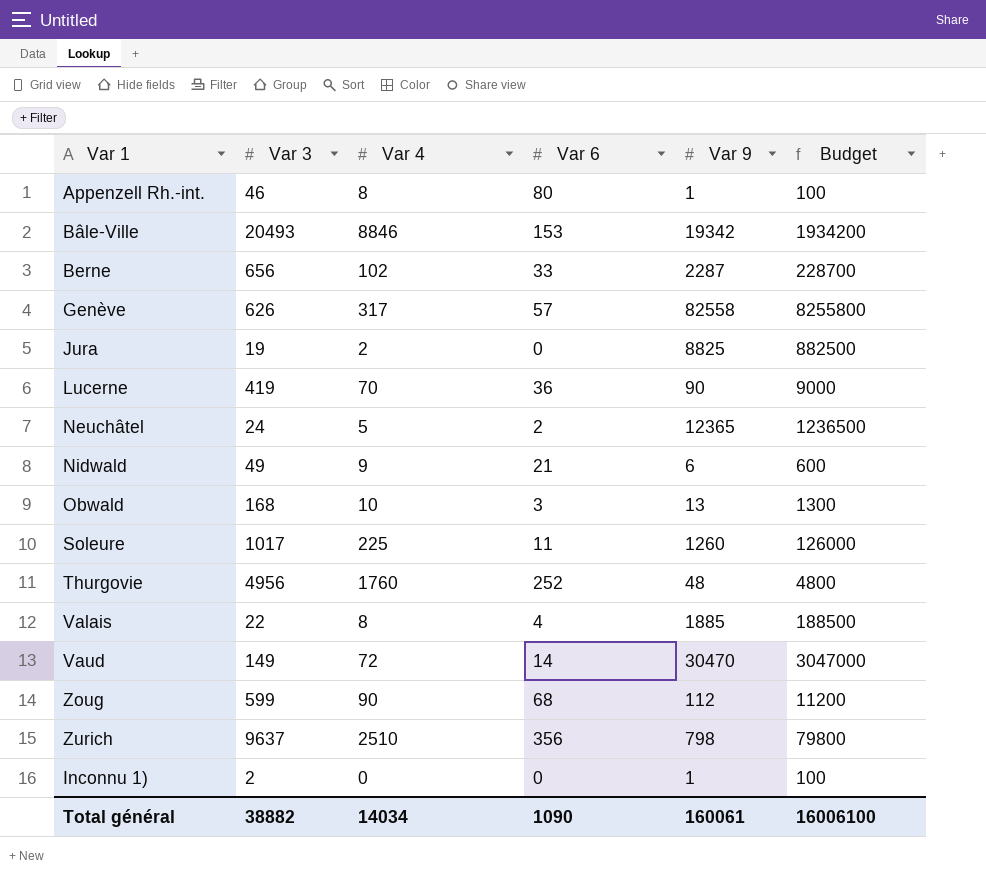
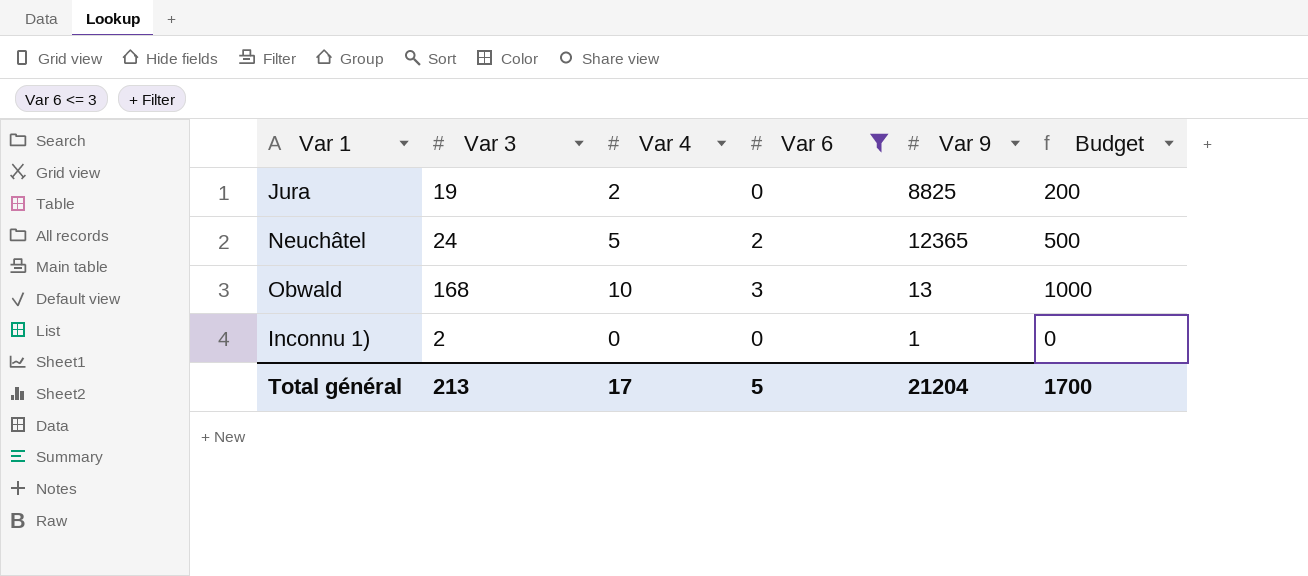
filter: none -> Var 6 <= 3
column Budget | formula: [Var 9] * 100 -> [Var 4] * 100
Total général | Var 3: 38882 -> 213
Total général | Var 4: 14034 -> 17
Total général | Var 6: 1090 -> 5
Total général | Var 9: 160061 -> 21204
Total général | Budget: 16006100 -> 1700

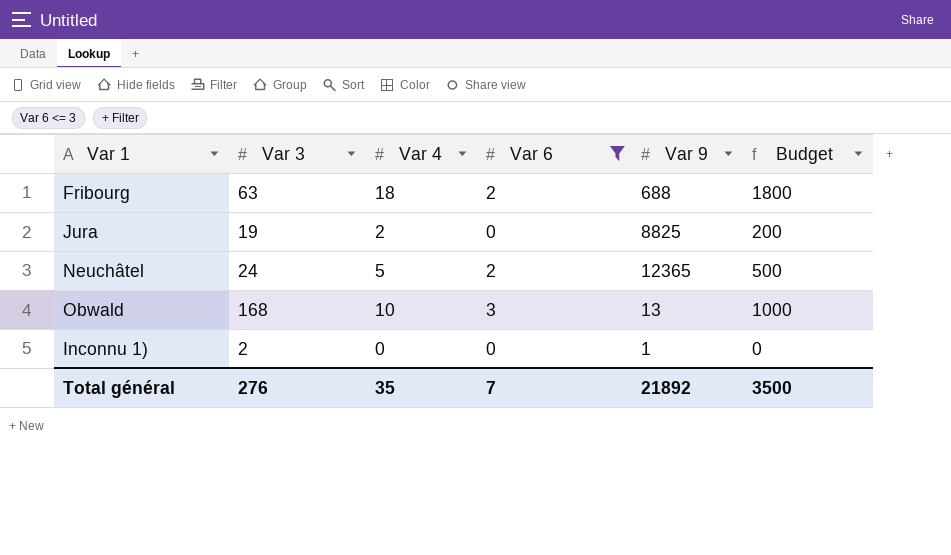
row Fribourg: none -> 63 | 18 | 2 | 688 | 1800
Total général | Var 3: 213 -> 276
Total général | Var 4: 17 -> 35
Total général | Var 6: 5 -> 7
Total général | Var 9: 21204 -> 21892
Total général | Budget: 1700 -> 3500

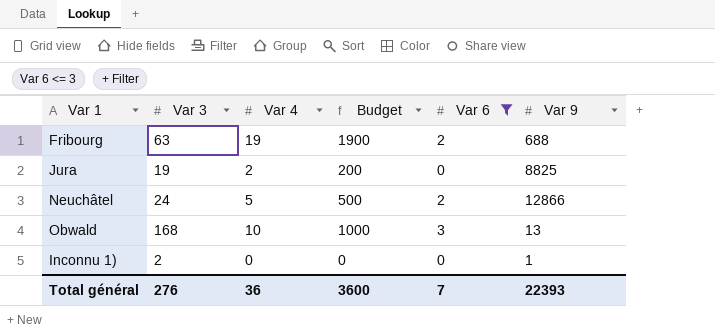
column Budget | position: 6 -> 4
Fribourg | Var 4: 18 -> 19
Fribourg | Budget: 1800 -> 1900
Neuchâtel | Var 9: 12365 -> 12866
Total général | Var 4: 35 -> 36
Total général | Budget: 3500 -> 3600
Total général | Var 9: 21892 -> 22393

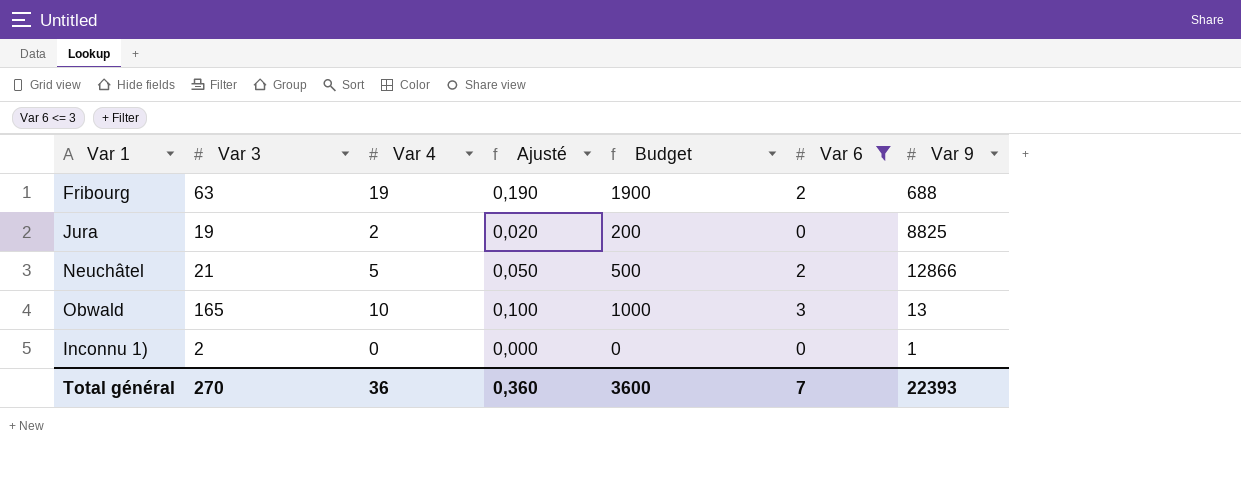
column Ajusté | formula: none -> [Var 4] * 0,01
Neuchâtel | Var 3: 24 -> 21
Obwald | Var 3: 168 -> 165
Total général | Var 3: 276 -> 270

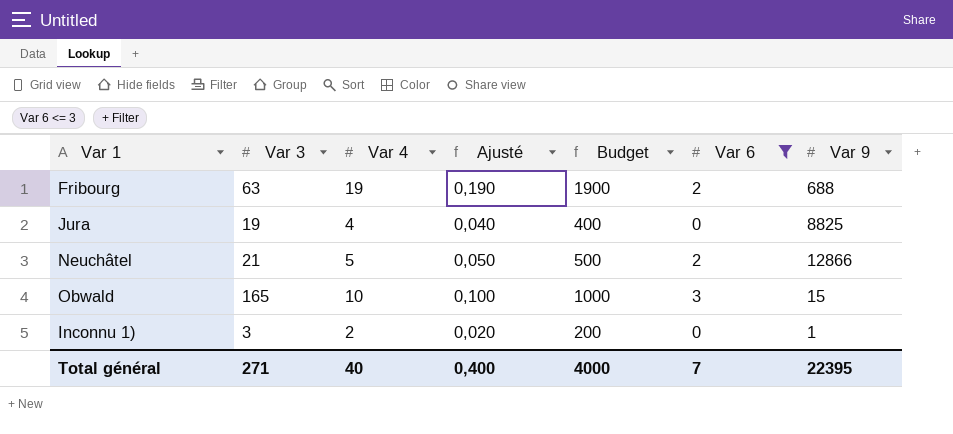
Jura | Var 4: 2 -> 4
Jura | Ajusté: 0,020 -> 0,040
Jura | Budget: 200 -> 400
Obwald | Var 9: 13 -> 15
Inconnu 1) | Var 3: 2 -> 3
Inconnu 1) | Var 4: 0 -> 2
Inconnu 1) | Ajusté: 0,000 -> 0,020
Inconnu 1) | Budget: 0 -> 200
Total général | Var 3: 270 -> 271
Total général | Var 4: 36 -> 40
Total général | Ajusté: 0,360 -> 0,400
Total général | Budget: 3600 -> 4000
Total général | Var 9: 22393 -> 22395

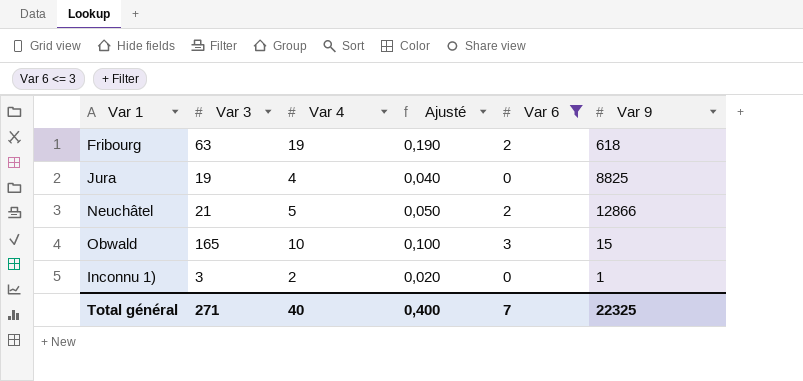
column Budget | formula: [Var 4] * 100 -> none
Fribourg | Var 9: 688 -> 618
Total général | Var 9: 22395 -> 22325

